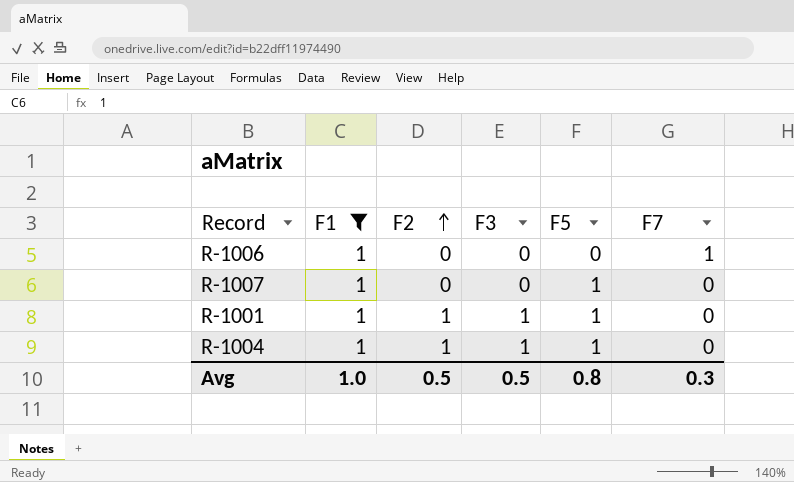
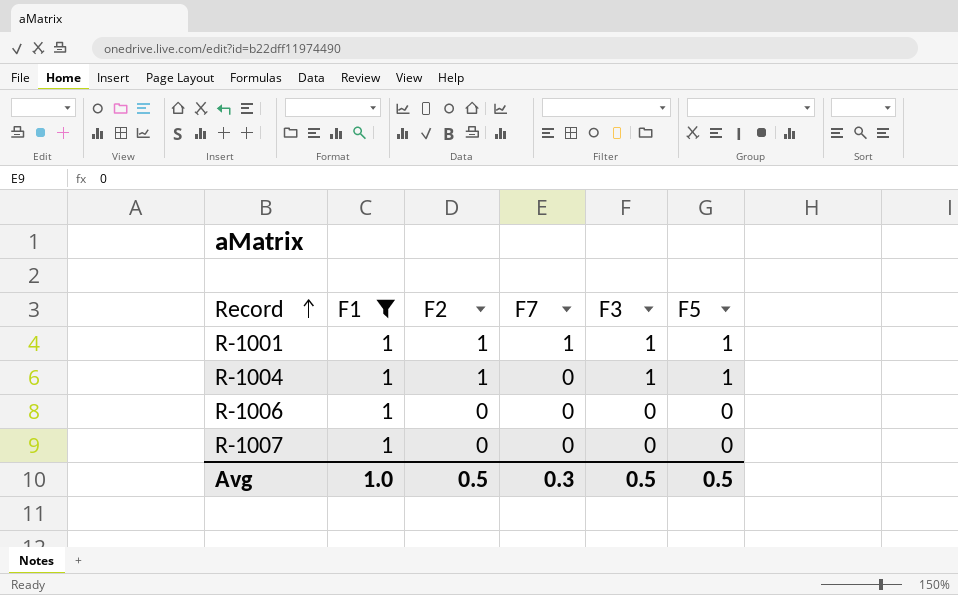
row order: F2 ascending -> Record ascending
column F7 | position: 6 -> 4
R-1001 | F7: 0 -> 1
R-1006 | F7: 1 -> 0
R-1007 | F5: 1 -> 0
Avg | F5: 0.8 -> 0.5

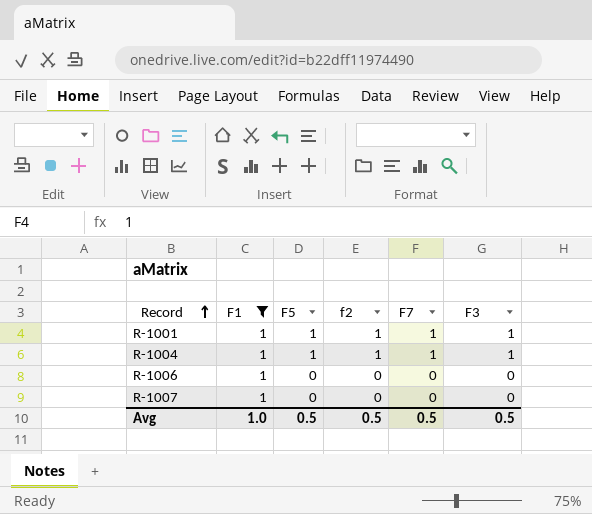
column F5 | position: 6 -> 3
column name: F2 -> f2
R-1004 | F7: 0 -> 1
Avg | F7: 0.3 -> 0.5

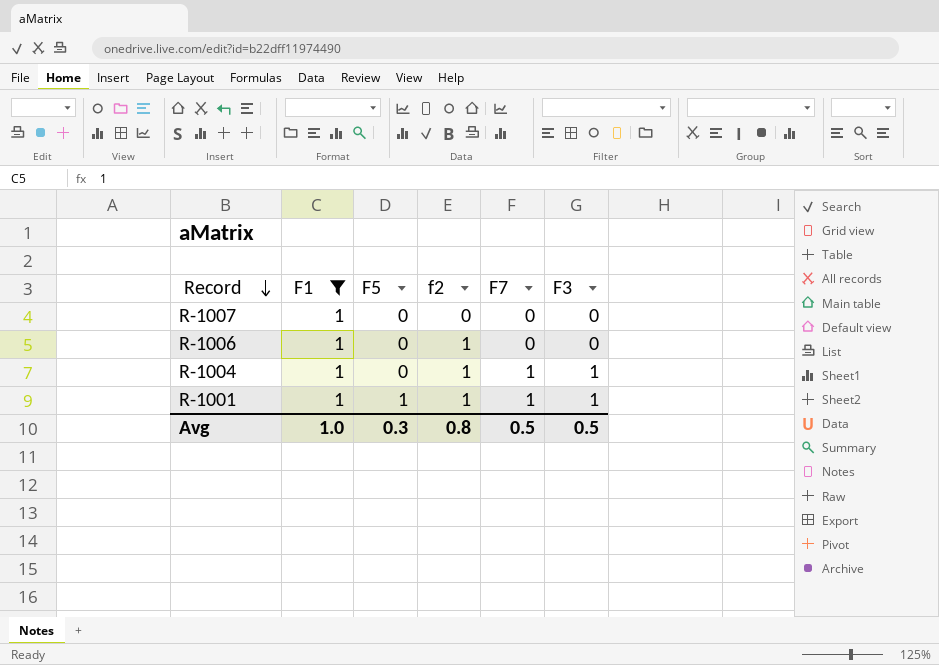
row order: Record ascending -> Record descending
R-1006 | f2: 0 -> 1
R-1004 | F5: 1 -> 0
Avg | F5: 0.5 -> 0.3
Avg | f2: 0.5 -> 0.8

